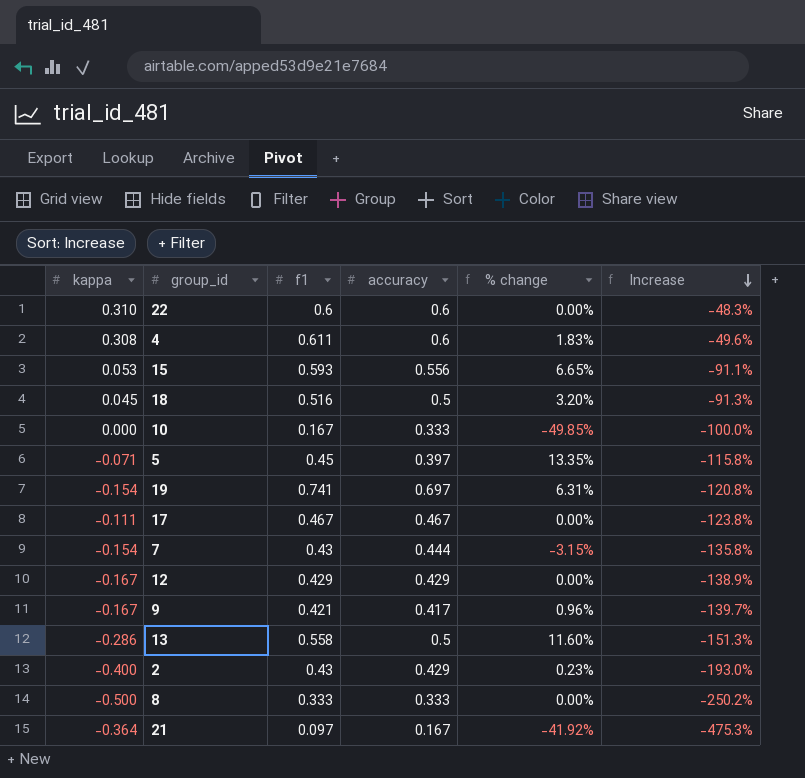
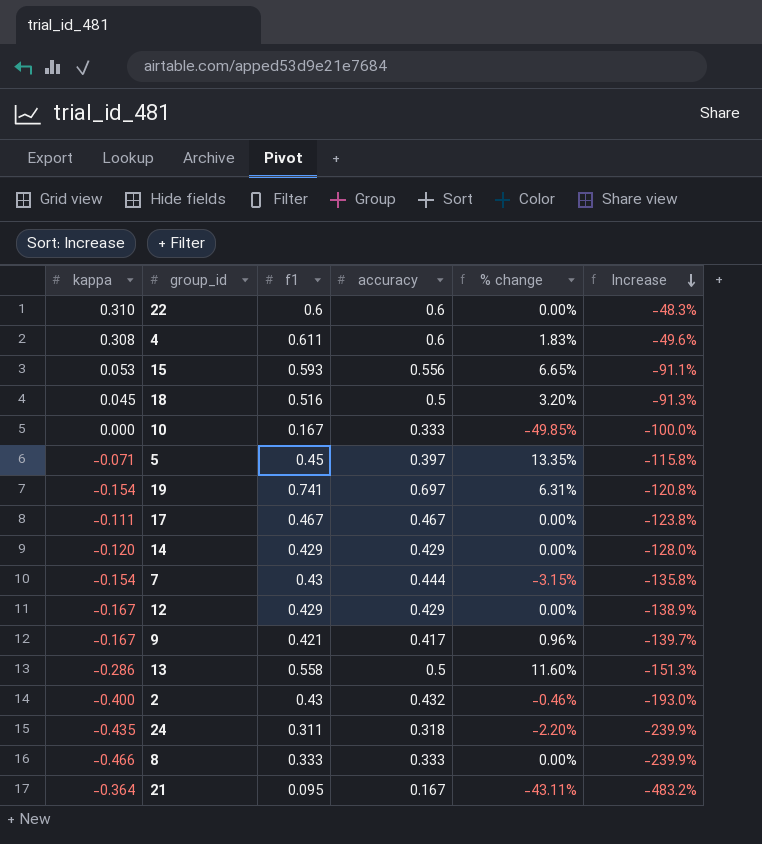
row 14: none -> -0.120 | 0.429 | 0.429 | 0.00% | -128.0%
2 | accuracy: 0.429 -> 0.432
2 | % change: 0.23% -> -0.46%
row 24: none -> -0.435 | 0.311 | 0.318 | -2.20% | -239.9%
8 | kappa: -0.500 -> -0.466
8 | Increase: -250.2% -> -239.9%
21 | f1: 0.097 -> 0.095
21 | % change: -41.92% -> -43.11%
21 | Increase: -475.3% -> -483.2%

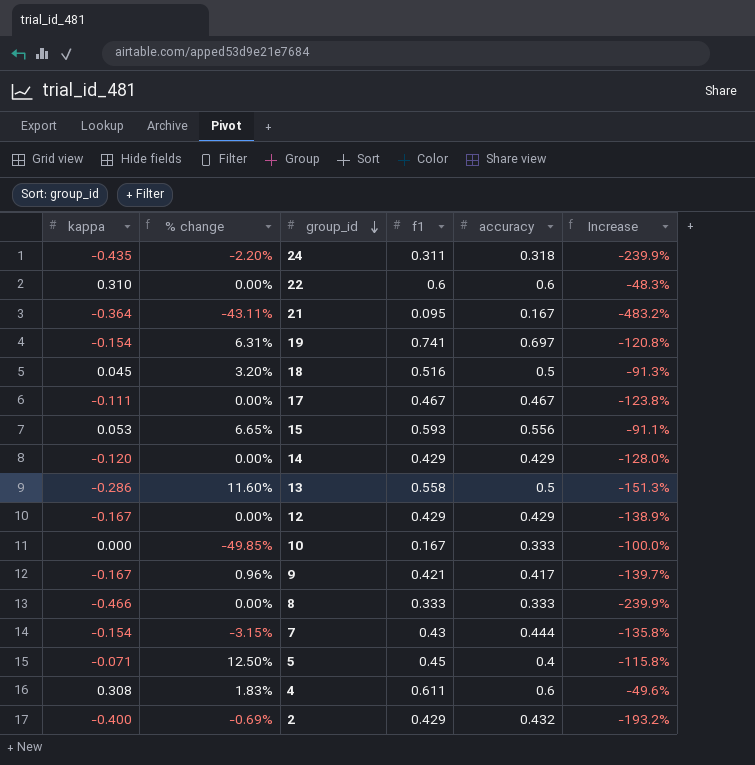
row order: Increase descending -> group_id descending
column % change | position: 5 -> 2
5 | % change: 13.35% -> 12.50%
5 | accuracy: 0.397 -> 0.4
2 | % change: -0.46% -> -0.69%
2 | f1: 0.43 -> 0.429
2 | Increase: -193.0% -> -193.2%

